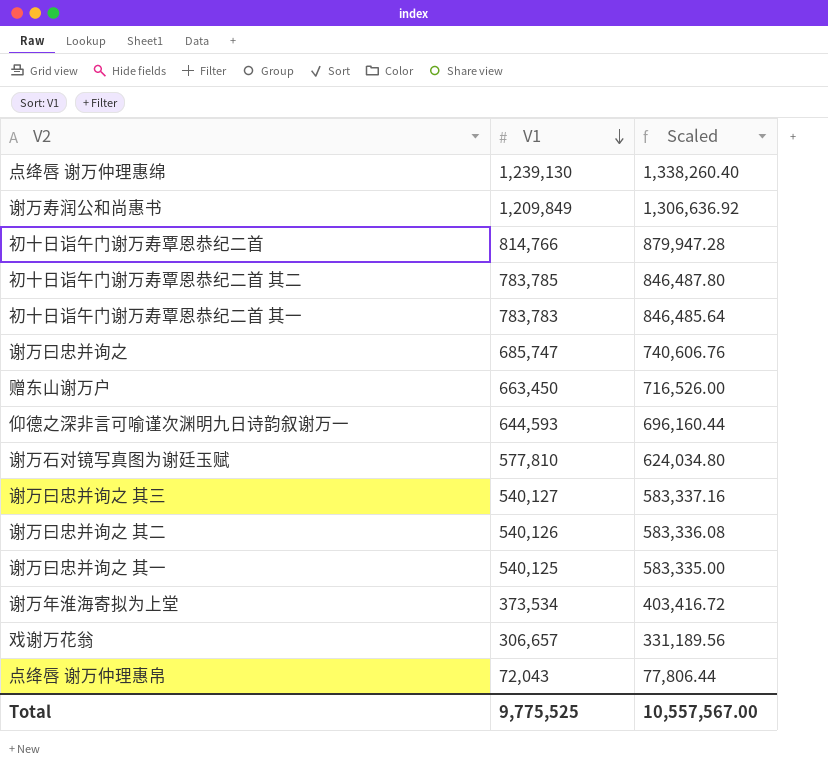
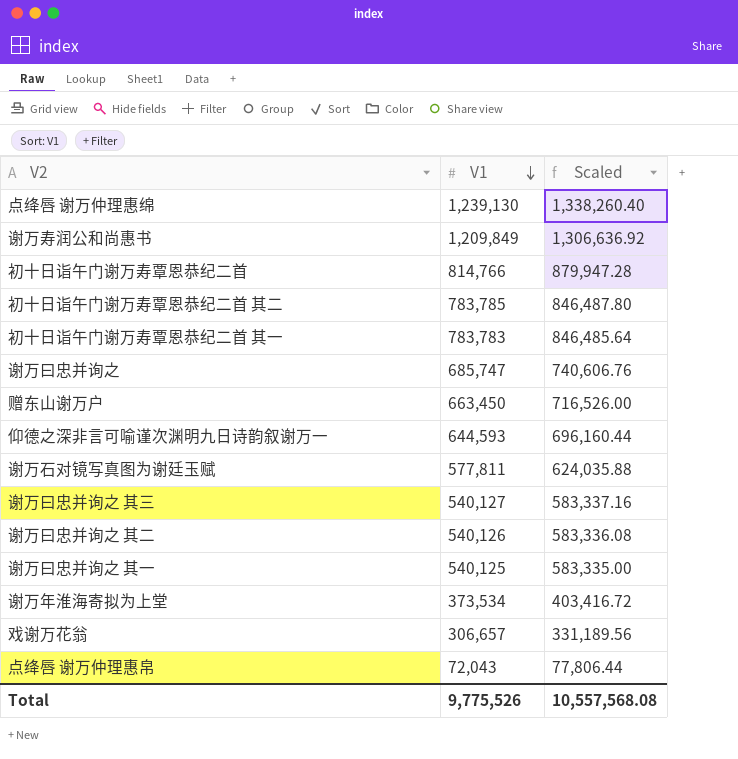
谢万石对镜写真图为谢廷玉赋 | V1: 577,810 -> 577,811
谢万石对镜写真图为谢廷玉赋 | Scaled: 624,034.80 -> 624,035.88
Total | V1: 9,775,525 -> 9,775,526
Total | Scaled: 10,557,567.00 -> 10,557,568.08

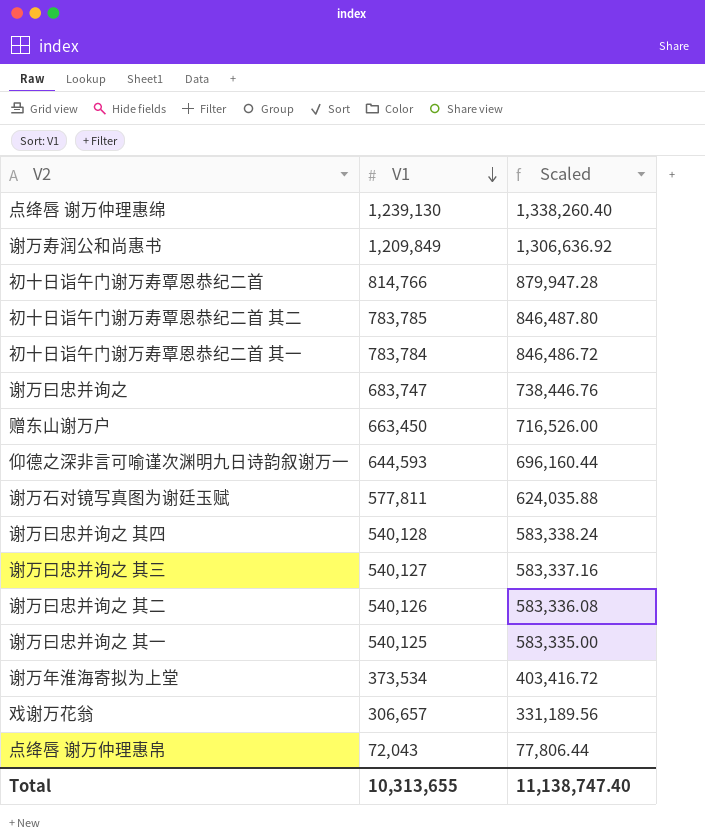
初十日诣午门谢万寿覃恩恭纪二首 其一 | V1: 783,783 -> 783,784
初十日诣午门谢万寿覃恩恭纪二首 其一 | Scaled: 846,485.64 -> 846,486.72
谢万曰忠并询之 | V1: 685,747 -> 683,747
谢万曰忠并询之 | Scaled: 740,606.76 -> 738,446.76
row 谢万曰忠并询之 其四: none -> 540,128 | 583,338.24
Total | V1: 9,775,526 -> 10,313,655
Total | Scaled: 10,557,568.08 -> 11,138,747.40

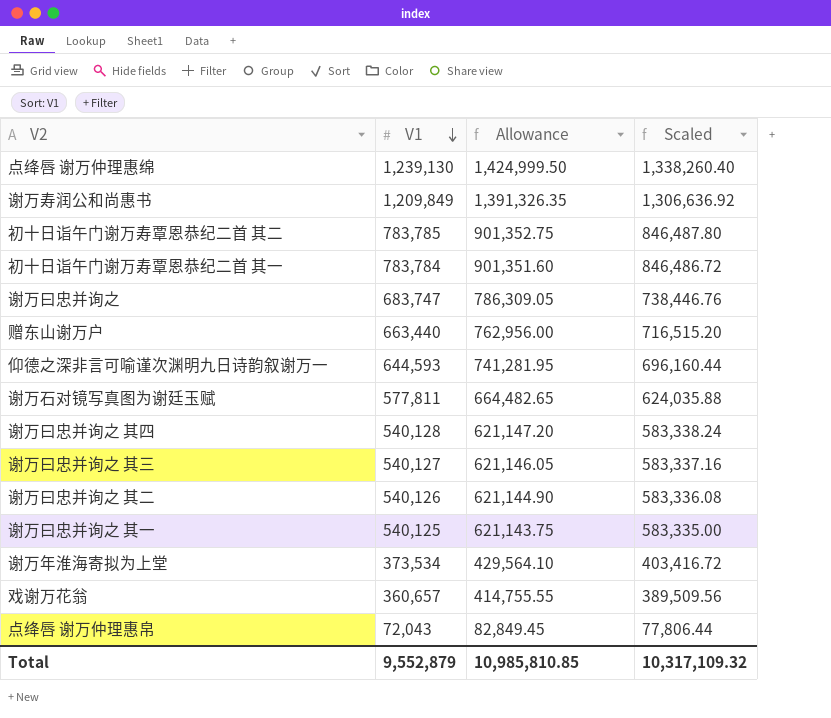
column Allowance | formula: none -> [V1] * 1.15
row 初十日诣午门谢万寿覃恩恭纪二首: 814,766 | 879,947.28 -> none
赠东山谢万户 | V1: 663,450 -> 663,440
赠东山谢万户 | Scaled: 716,526.00 -> 716,515.20
戏谢万花翁 | V1: 306,657 -> 360,657
戏谢万花翁 | Scaled: 331,189.56 -> 389,509.56
Total | V1: 10,313,655 -> 9,552,879
Total | Scaled: 11,138,747.40 -> 10,317,109.32

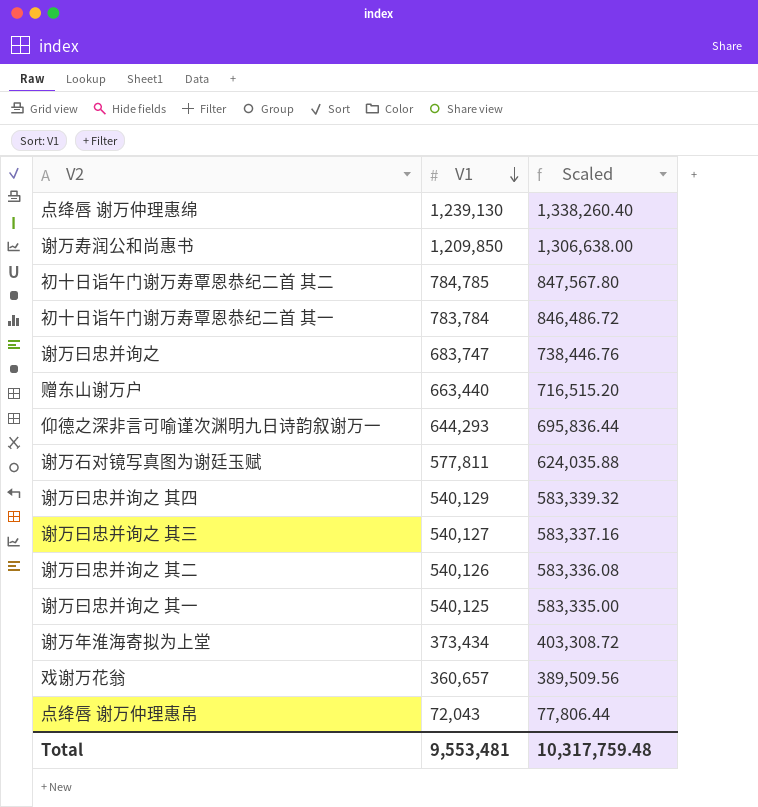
column Allowance | formula: [V1] * 1.15 -> none
谢万寿润公和尚惠书 | V1: 1,209,849 -> 1,209,850
谢万寿润公和尚惠书 | Scaled: 1,306,636.92 -> 1,306,638.00
初十日诣午门谢万寿覃恩恭纪二首 其二 | V1: 783,785 -> 784,785
初十日诣午门谢万寿覃恩恭纪二首 其二 | Scaled: 846,487.80 -> 847,567.80
仰德之深非言可喻谨次渊明九日诗韵叙谢万一 | V1: 644,593 -> 644,293
仰德之深非言可喻谨次渊明九日诗韵叙谢万一 | Scaled: 696,160.44 -> 695,836.44
谢万曰忠并询之 其四 | V1: 540,128 -> 540,129
谢万曰忠并询之 其四 | Scaled: 583,338.24 -> 583,339.32
谢万年淮海寄拟为上堂 | V1: 373,534 -> 373,434
谢万年淮海寄拟为上堂 | Scaled: 403,416.72 -> 403,308.72
Total | V1: 9,552,879 -> 9,553,481
Total | Scaled: 10,317,109.32 -> 10,317,759.48

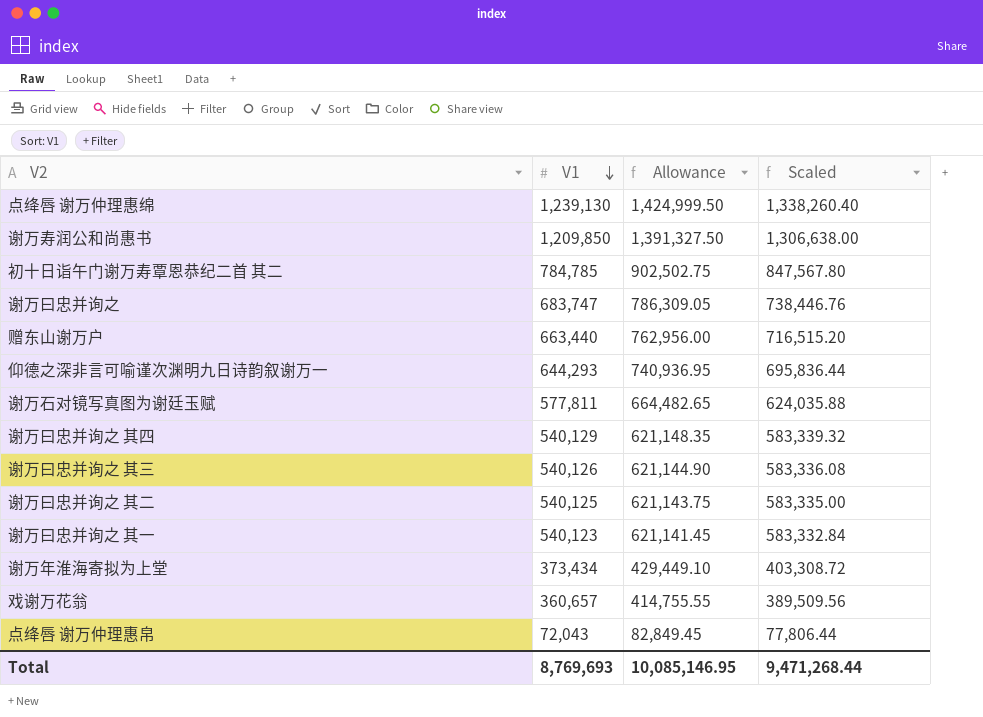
column Allowance | formula: none -> [V1] * 1.15
row 初十日诣午门谢万寿覃恩恭纪二首 其一: 783,784 | 846,486.72 -> none
谢万曰忠并询之 其三 | V1: 540,127 -> 540,126
谢万曰忠并询之 其三 | Scaled: 583,337.16 -> 583,336.08
谢万曰忠并询之 其二 | V1: 540,126 -> 540,125
谢万曰忠并询之 其二 | Scaled: 583,336.08 -> 583,335.00
谢万曰忠并询之 其一 | V1: 540,125 -> 540,123
谢万曰忠并询之 其一 | Scaled: 583,335.00 -> 583,332.84
Total | V1: 9,553,481 -> 8,769,693
Total | Scaled: 10,317,759.48 -> 9,471,268.44

